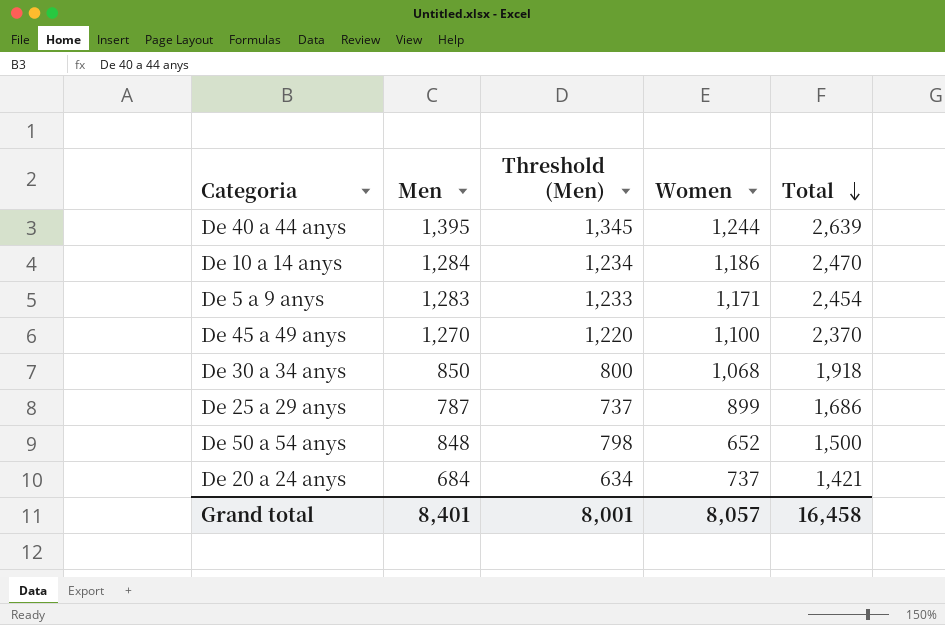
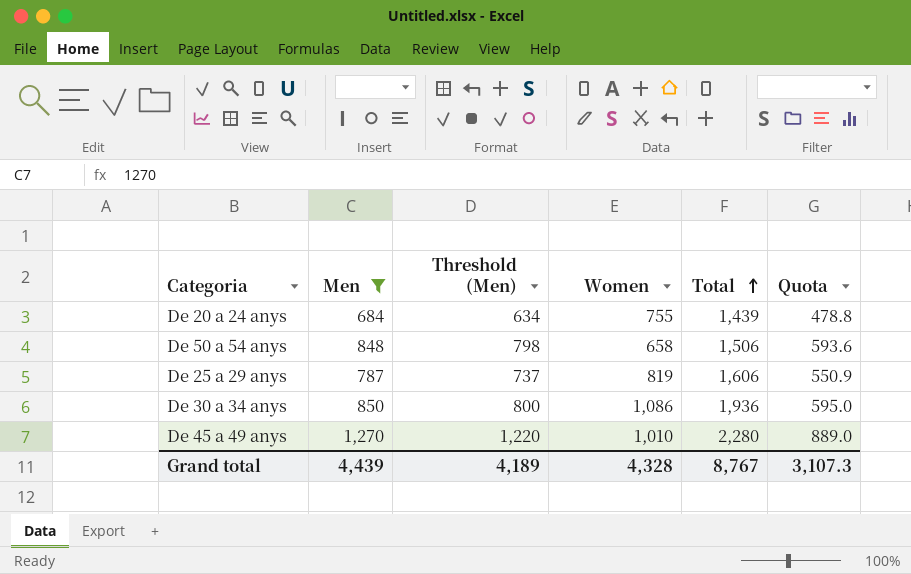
filter: none -> Men <= 1,270
row order: Total descending -> Total ascending
column Quota | formula: none -> [Men] * 0.7
De 20 a 24 anys | Women: 737 -> 755
De 20 a 24 anys | Total: 1,421 -> 1,439
De 50 a 54 anys | Women: 652 -> 658
De 50 a 54 anys | Total: 1,500 -> 1,506
De 25 a 29 anys | Women: 899 -> 819
De 25 a 29 anys | Total: 1,686 -> 1,606
De 30 a 34 anys | Women: 1,068 -> 1,086
De 30 a 34 anys | Total: 1,918 -> 1,936
De 45 a 49 anys | Women: 1,100 -> 1,010
De 45 a 49 anys | Total: 2,370 -> 2,280
Grand total | Men: 8,401 -> 4,439
Grand total | Threshold (Men): 8,001 -> 4,189
Grand total | Women: 8,057 -> 4,328
Grand total | Total: 16,458 -> 8,767

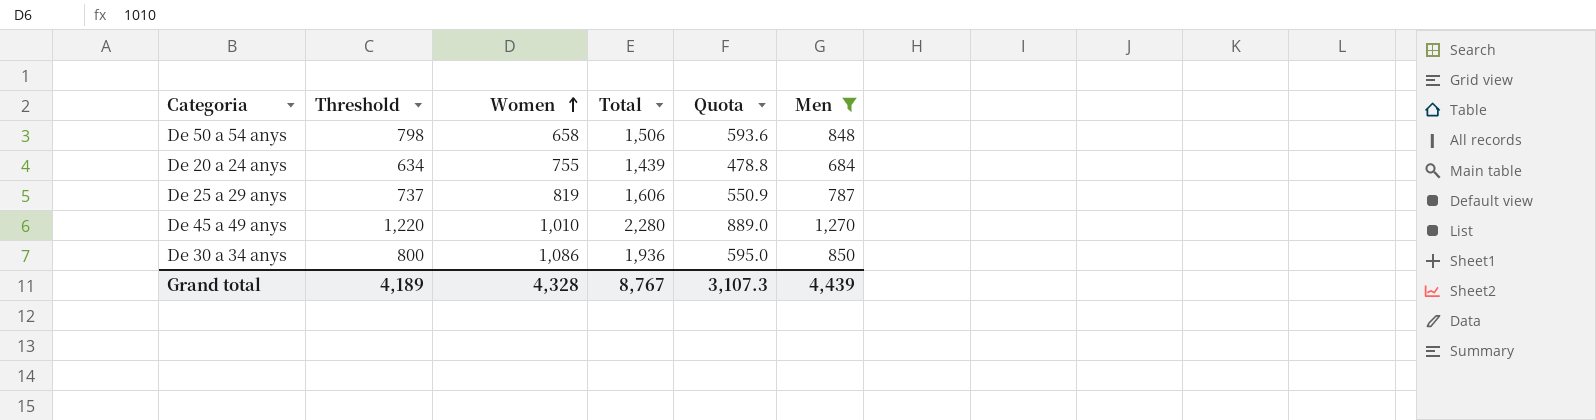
row order: Total ascending -> Women ascending
column name: Threshold (Men) -> Threshold
column Men | position: 2 -> 6

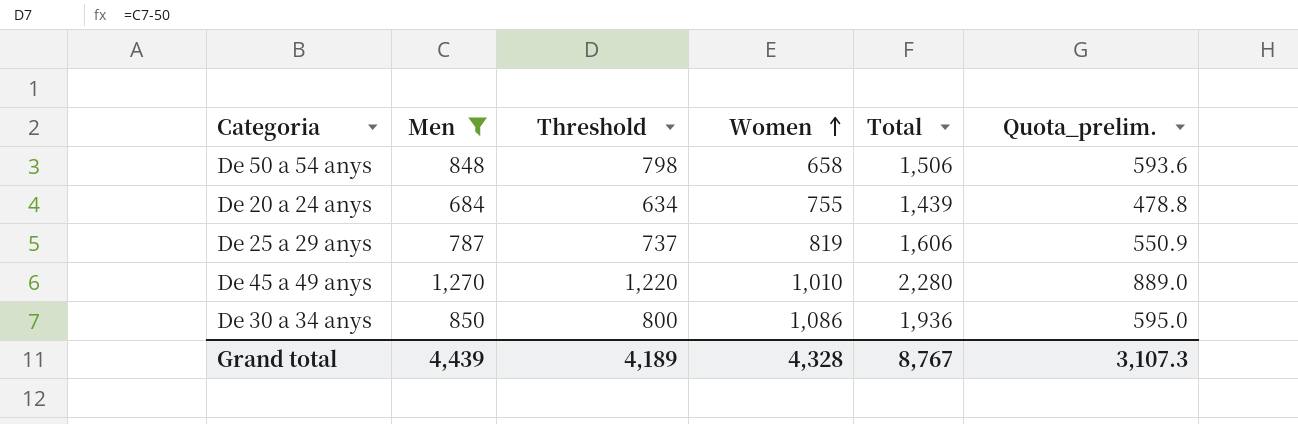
column Men | position: 6 -> 2
column name: Quota -> Quota_prelim.

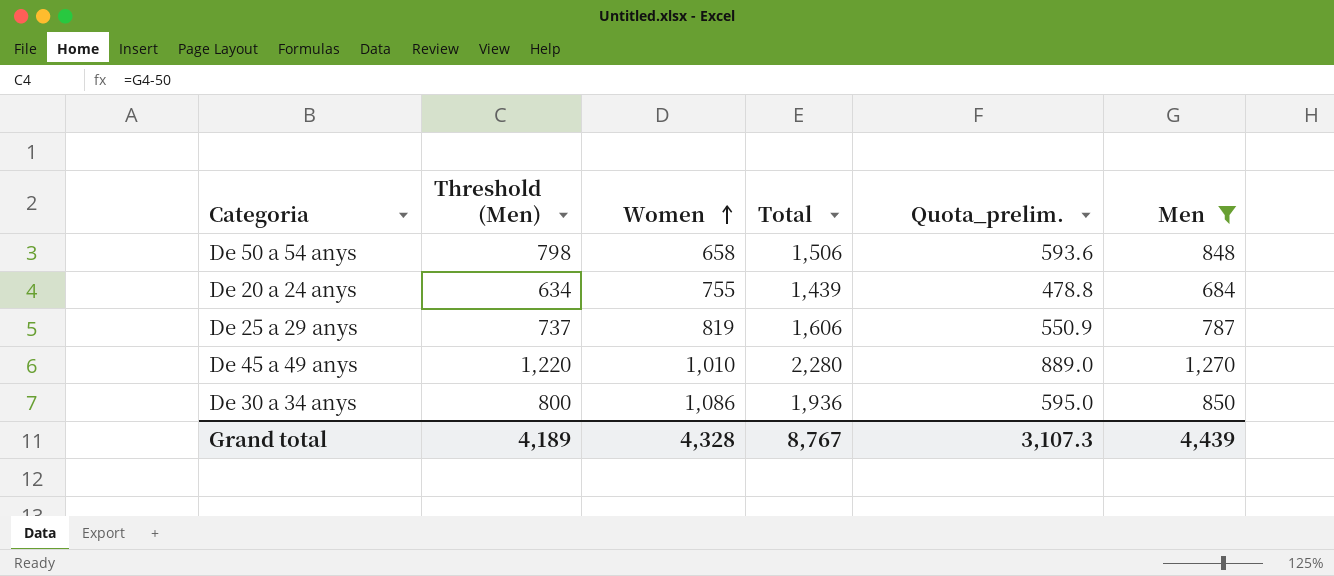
column name: Threshold -> Threshold (Men)
column Men | position: 2 -> 6

